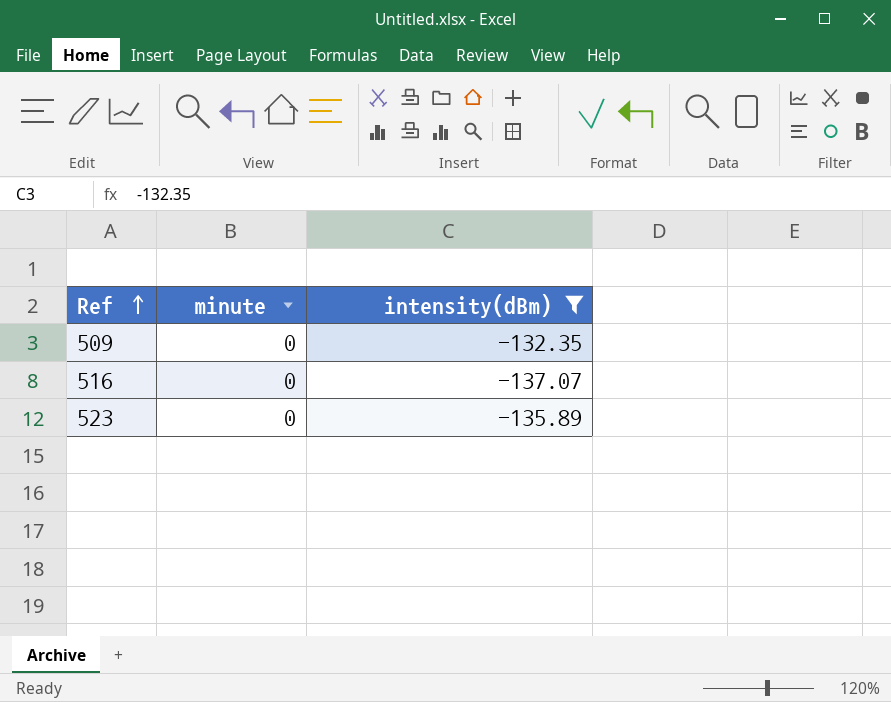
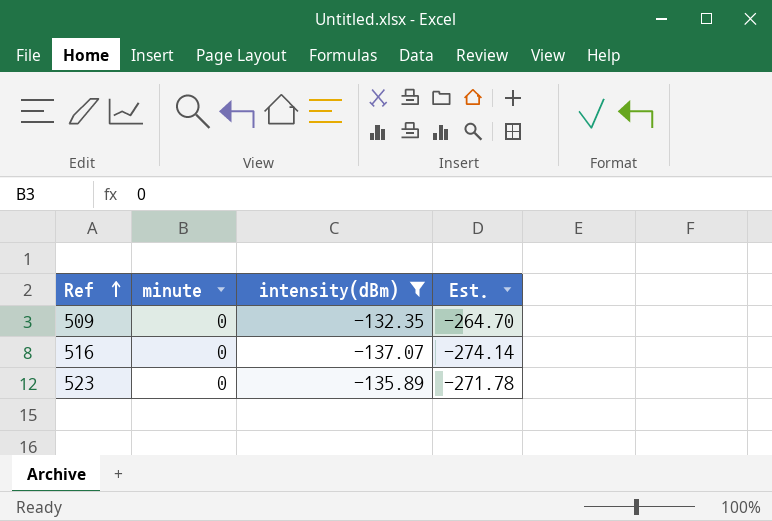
column Est. | formula: none -> [intensity(dBm)] * 2

